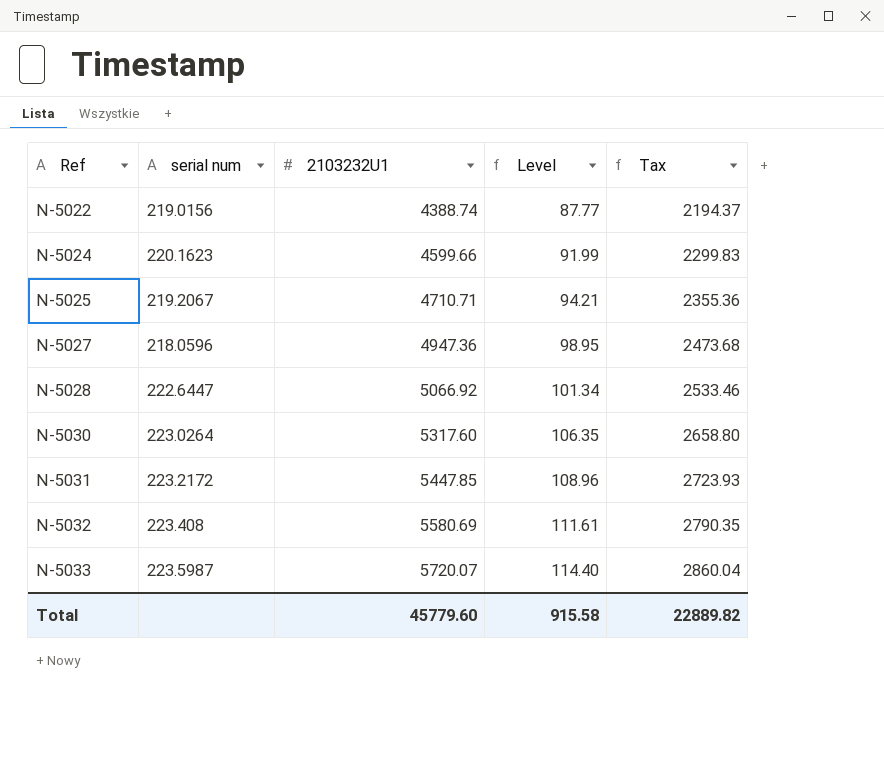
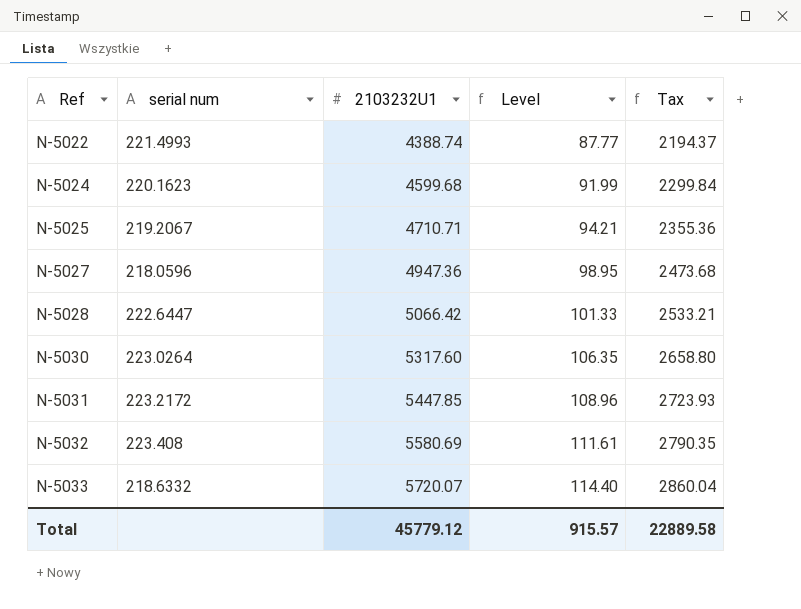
N-5022 | serial num: 219.0156 -> 221.4993
N-5024 | 2103232U1: 4599.66 -> 4599.68
N-5024 | Tax: 2299.83 -> 2299.84
N-5028 | 2103232U1: 5066.92 -> 5066.42
N-5028 | Level: 101.34 -> 101.33
N-5028 | Tax: 2533.46 -> 2533.21
N-5033 | serial num: 223.5987 -> 218.6332
Total | 2103232U1: 45779.60 -> 45779.12
Total | Level: 915.58 -> 915.57
Total | Tax: 22889.82 -> 22889.58

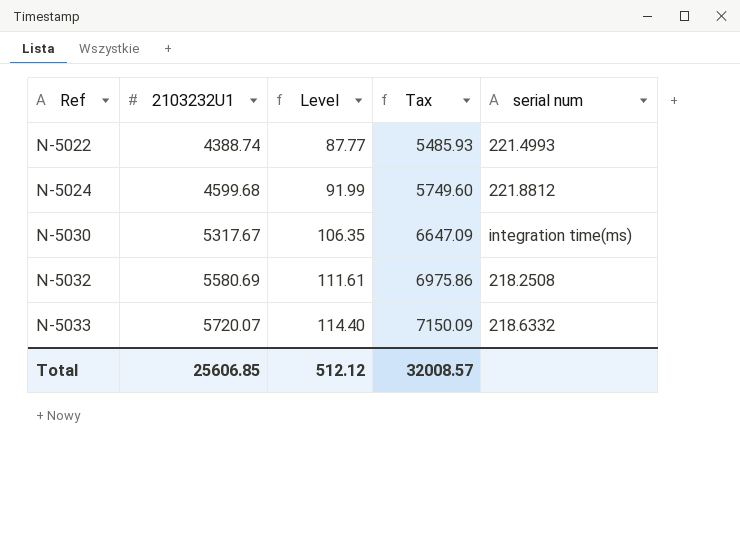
column Tax | formula: [2103232U1] * 0.5 -> [2103232U1] * 1.25
column serial num | position: 2 -> 5
row N-5025: 219.2067 | 4710.71 | 94.21 | 2355.36 -> none
row N-5027: 218.0596 | 4947.36 | 98.95 | 2473.68 -> none
row N-5028: 222.6447 | 5066.42 | 101.33 | 2533.21 -> none
row N-5031: 223.2172 | 5447.85 | 108.96 | 2723.93 -> none
N-5024 | serial num: 220.1623 -> 221.8812
N-5030 | 2103232U1: 5317.60 -> 5317.67
N-5030 | serial num: 223.0264 -> integration time(ms)
N-5032 | serial num: 223.408 -> 218.2508
Total | 2103232U1: 45779.12 -> 25606.85
Total | Level: 915.57 -> 512.12
Total | Tax: 22889.58 -> 32008.57

